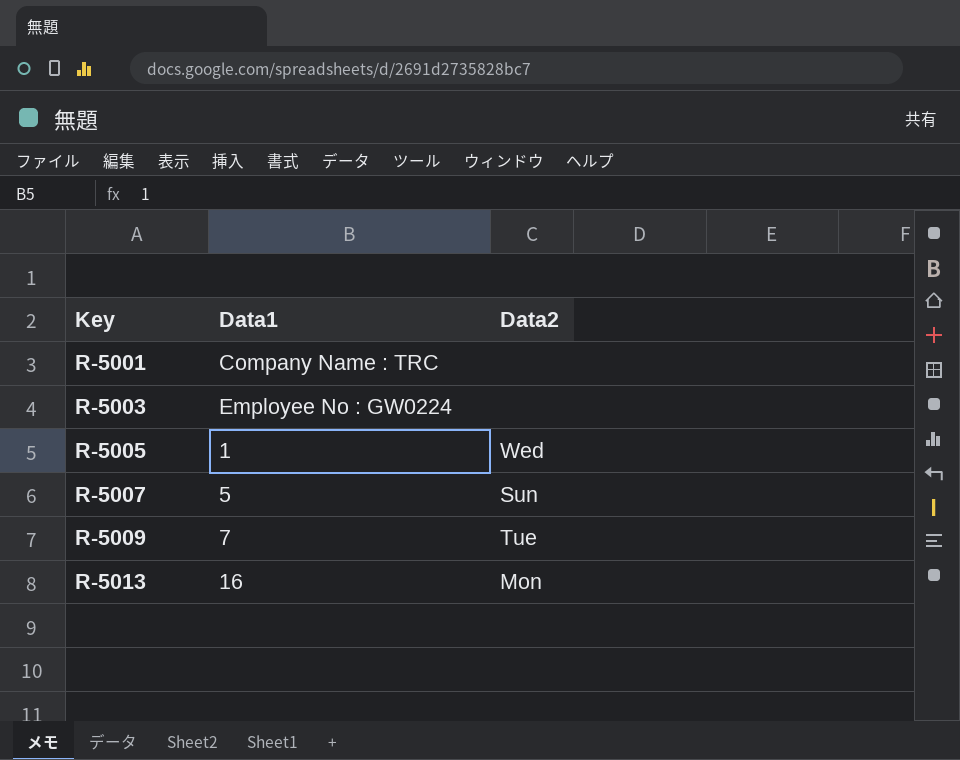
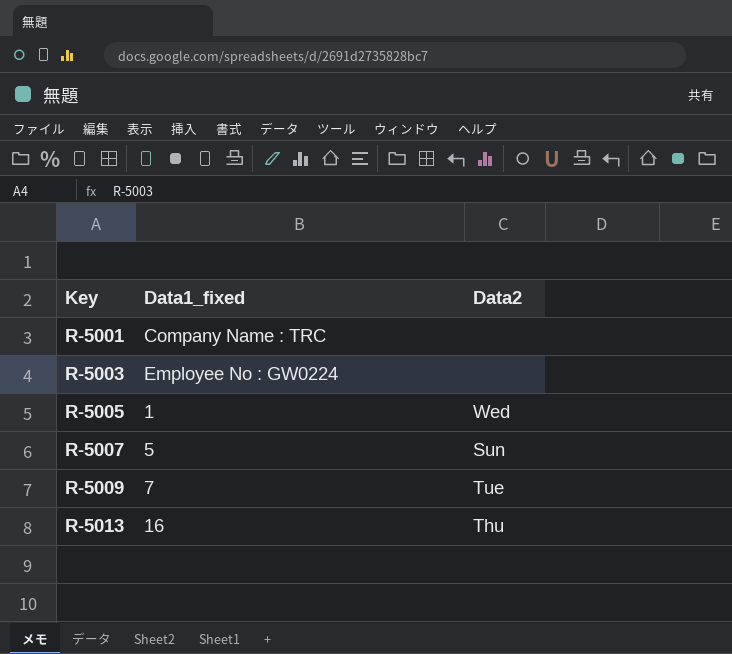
column name: Data1 -> Data1_fixed
R-5013 | Data2: Mon -> Thu

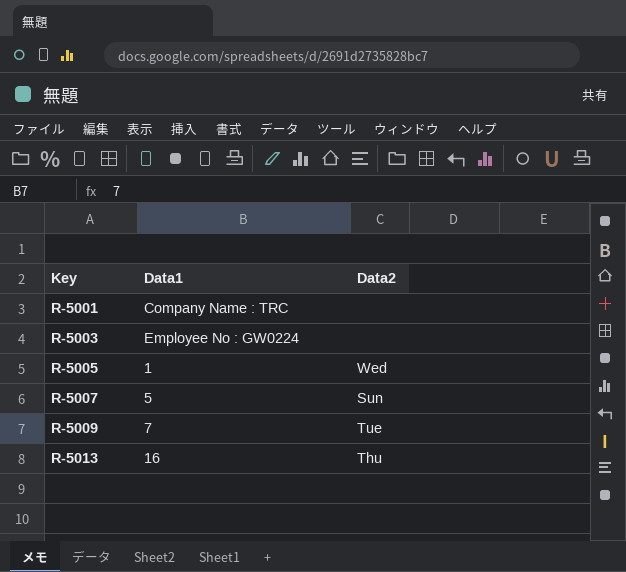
column name: Data1_fixed -> Data1

